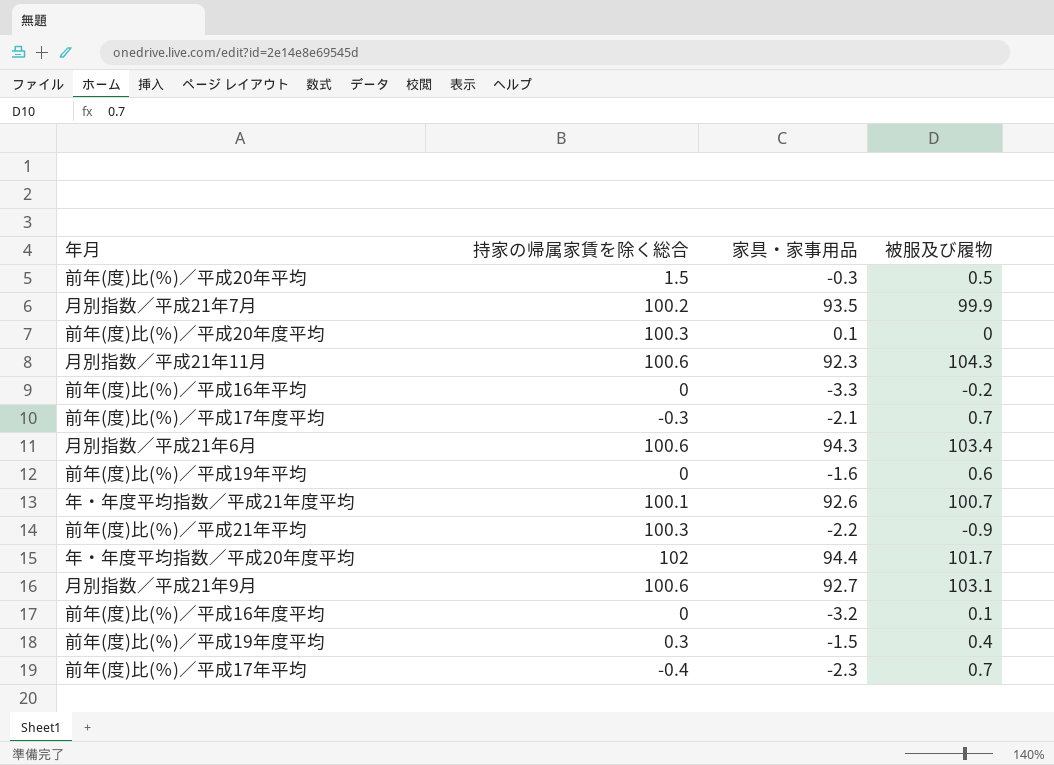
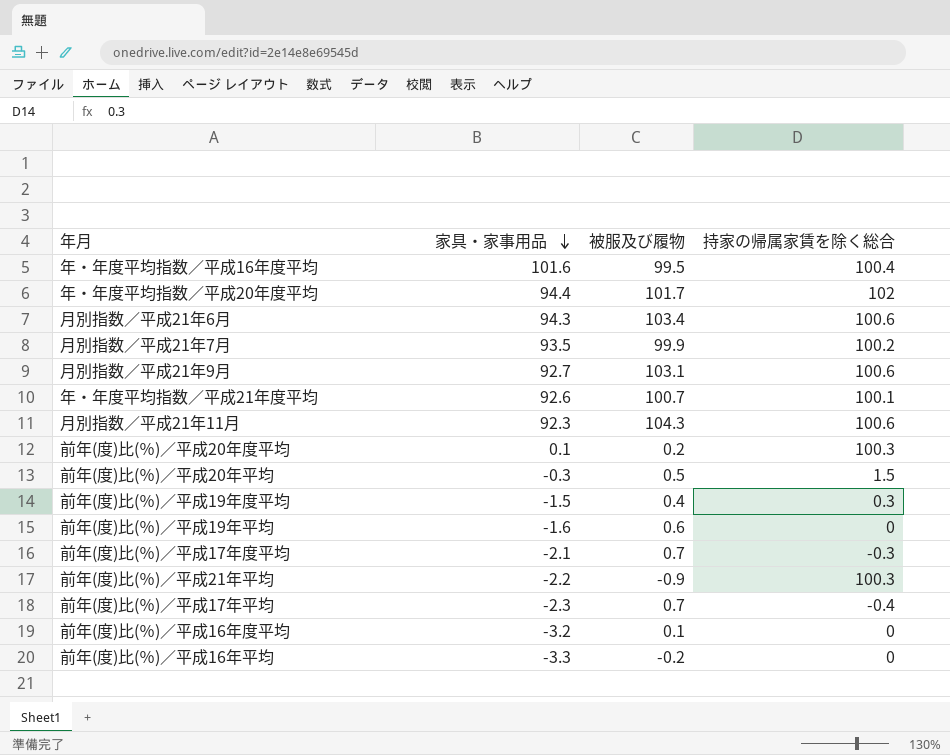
row order: none -> 家具・家事用品 descending
column 持家の帰属家賃を除く総合 | position: 2 -> 4
row 年・年度平均指数／平成16年度平均: none -> 101.6 | 99.5 | 100.4
前年(度)比(％)／平成20年度平均 | 被服及び履物: 0 -> 0.2

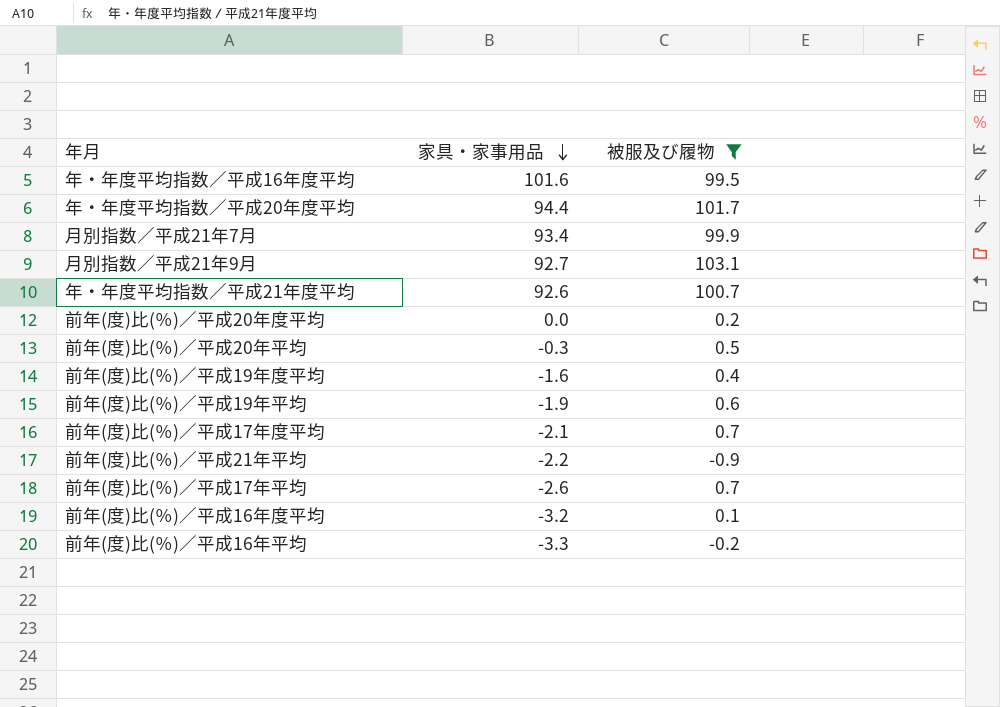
filter: none -> 被服及び履物 <= 103.1
column 持家の帰属家賃を除く総合 | position: 4 -> none
月別指数／平成21年7月 | 家具・家事用品: 93.5 -> 93.4
前年(度)比(％)／平成20年度平均 | 家具・家事用品: 0.1 -> 0.0
前年(度)比(％)／平成19年度平均 | 家具・家事用品: -1.5 -> -1.6
前年(度)比(％)／平成19年平均 | 家具・家事用品: -1.6 -> -1.9
前年(度)比(％)／平成17年平均 | 家具・家事用品: -2.3 -> -2.6

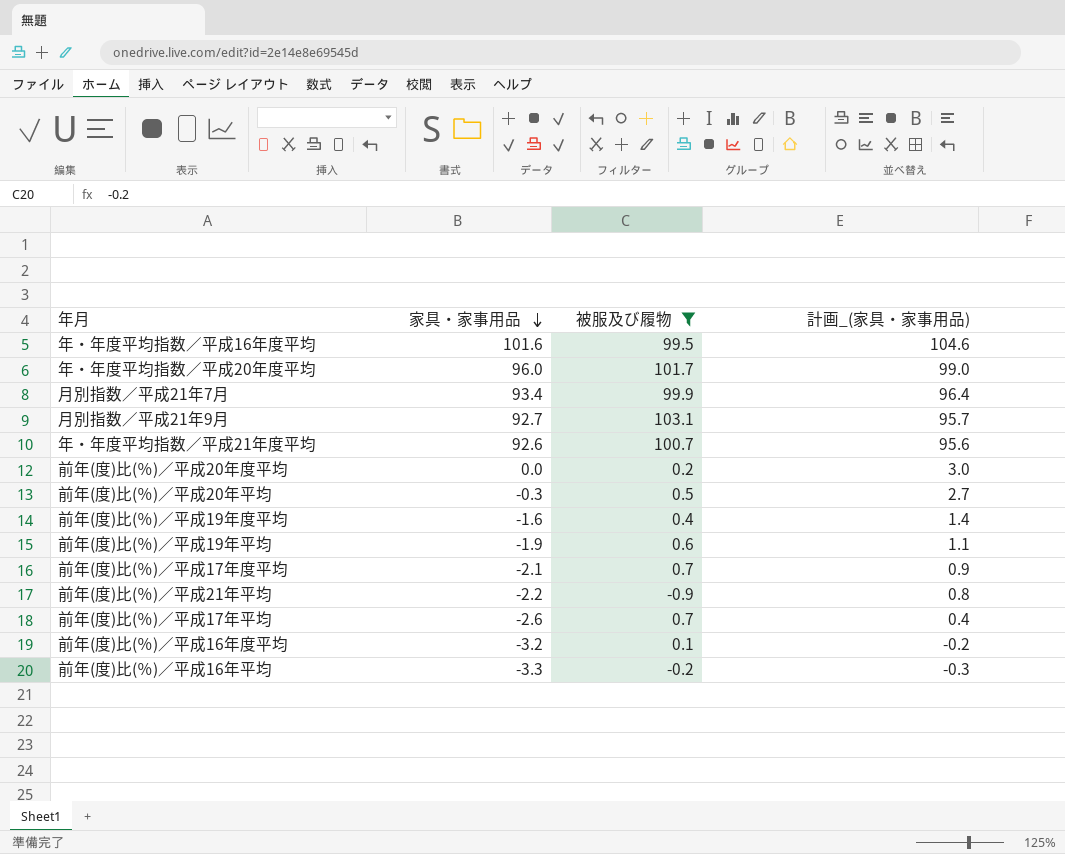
column 計画_(家具・家事用品) | formula: none -> [家具・家事用品] + 3
年・年度平均指数／平成20年度平均 | 家具・家事用品: 94.4 -> 96.0

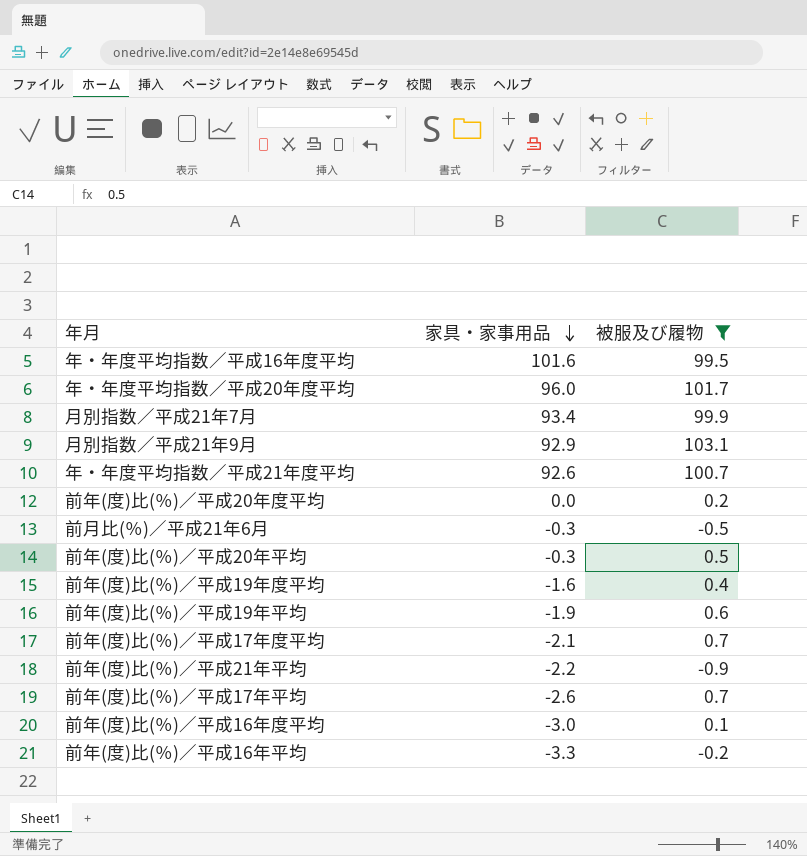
column 計画_(家具・家事用品) | formula: [家具・家事用品] + 3 -> none
月別指数／平成21年9月 | 家具・家事用品: 92.7 -> 92.9
row 前月比(％)／平成21年6月: none -> -0.3 | -0.5
前年(度)比(％)／平成16年度平均 | 家具・家事用品: -3.2 -> -3.0

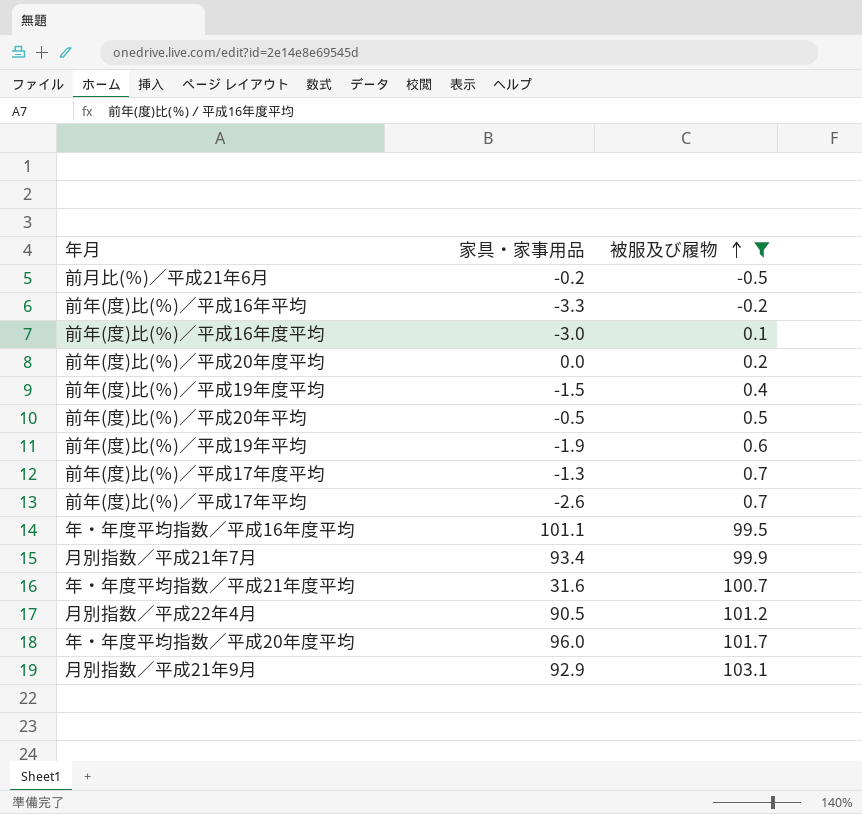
row order: 家具・家事用品 descending -> 被服及び履物 ascending
row 前年(度)比(％)／平成21年平均: -2.2 | -0.9 -> none
前月比(％)／平成21年6月 | 家具・家事用品: -0.3 -> -0.2
前年(度)比(％)／平成19年度平均 | 家具・家事用品: -1.6 -> -1.5
前年(度)比(％)／平成20年平均 | 家具・家事用品: -0.3 -> -0.5
前年(度)比(％)／平成17年度平均 | 家具・家事用品: -2.1 -> -1.3
年・年度平均指数／平成16年度平均 | 家具・家事用品: 101.6 -> 101.1
年・年度平均指数／平成21年度平均 | 家具・家事用品: 92.6 -> 31.6
row 月別指数／平成22年4月: none -> 90.5 | 101.2

